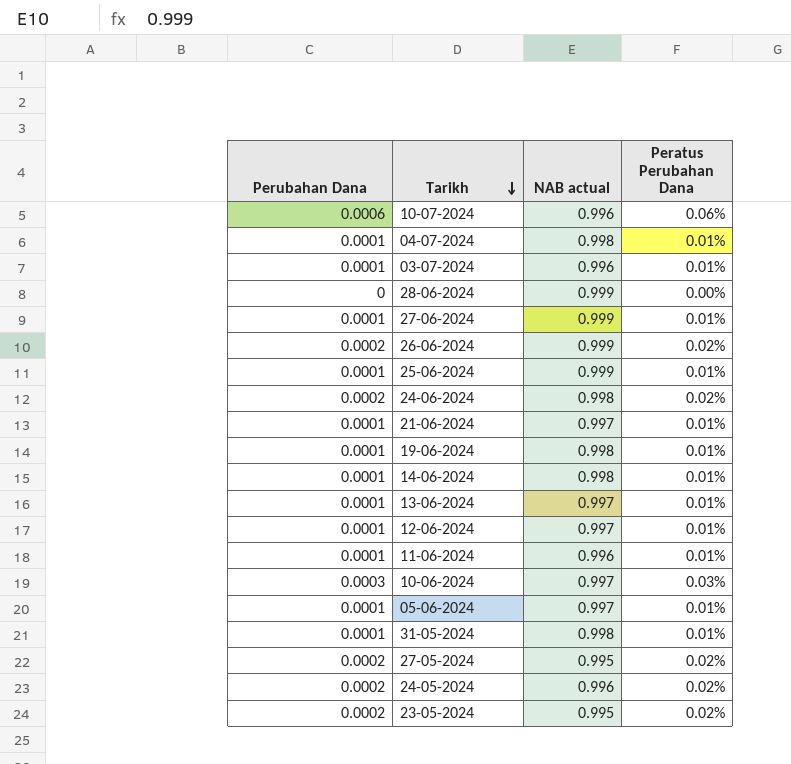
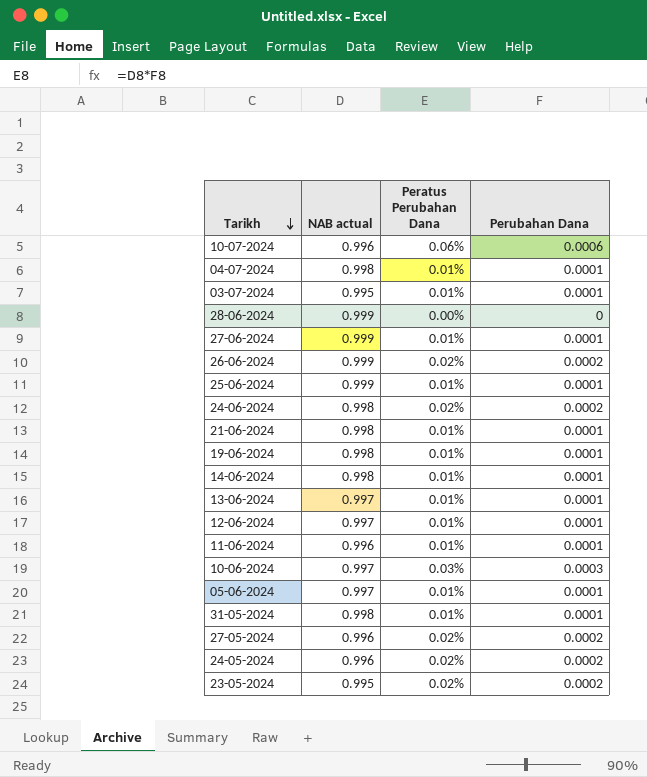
column Perubahan Dana | position: 1 -> 4
03-07-2024 | NAB actual: 0.996 -> 0.995
21-06-2024 | NAB actual: 0.997 -> 0.998
27-05-2024 | NAB actual: 0.995 -> 0.996

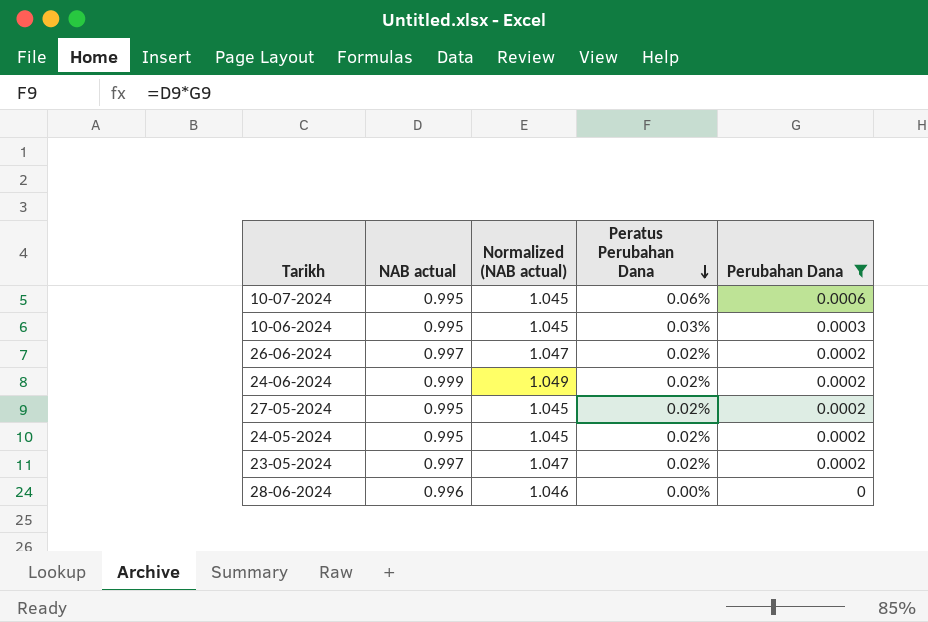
filter: none -> Perubahan Dana != 0.0001
row order: Tarikh descending -> Peratus Perubahan Dana descending
column Normalized (NAB actual) | formula: none -> [NAB actual] * 1.05
10-07-2024 | NAB actual: 0.996 -> 0.995
10-06-2024 | NAB actual: 0.997 -> 0.995
26-06-2024 | NAB actual: 0.999 -> 0.997
24-06-2024 | NAB actual: 0.998 -> 0.999
27-05-2024 | NAB actual: 0.996 -> 0.995
24-05-2024 | NAB actual: 0.996 -> 0.995
23-05-2024 | NAB actual: 0.995 -> 0.997
28-06-2024 | NAB actual: 0.999 -> 0.996

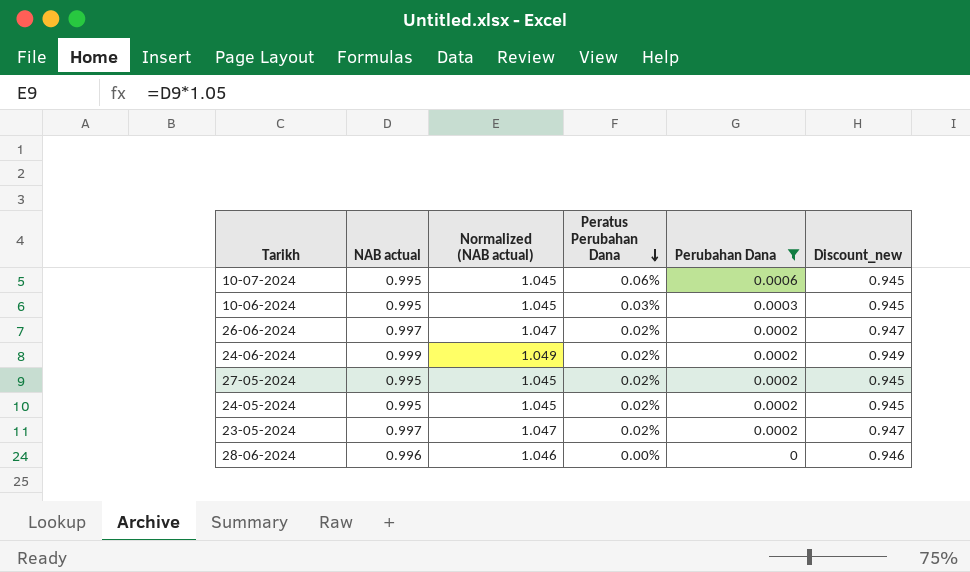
column Discount_new | formula: none -> [NAB actual] * 0.95

